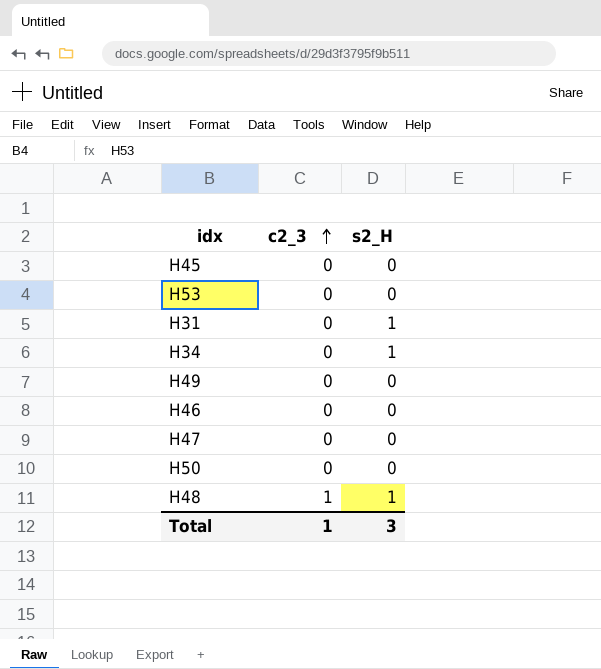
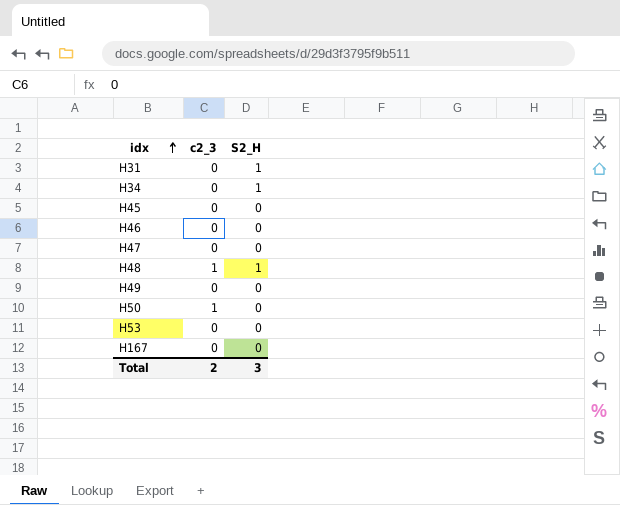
row order: c2_3 ascending -> idx ascending
column name: s2_H -> S2_H
H50 | c2_3: 0 -> 1
row H167: none -> 0 | 0
Total | c2_3: 1 -> 2

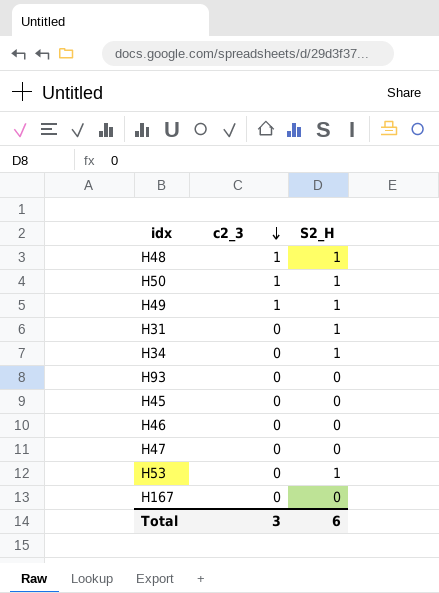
row order: idx ascending -> c2_3 descending
H50 | S2_H: 0 -> 1
H49 | c2_3: 0 -> 1
H49 | S2_H: 0 -> 1
row H93: none -> 0 | 0
H53 | S2_H: 0 -> 1
Total | c2_3: 2 -> 3
Total | S2_H: 3 -> 6

